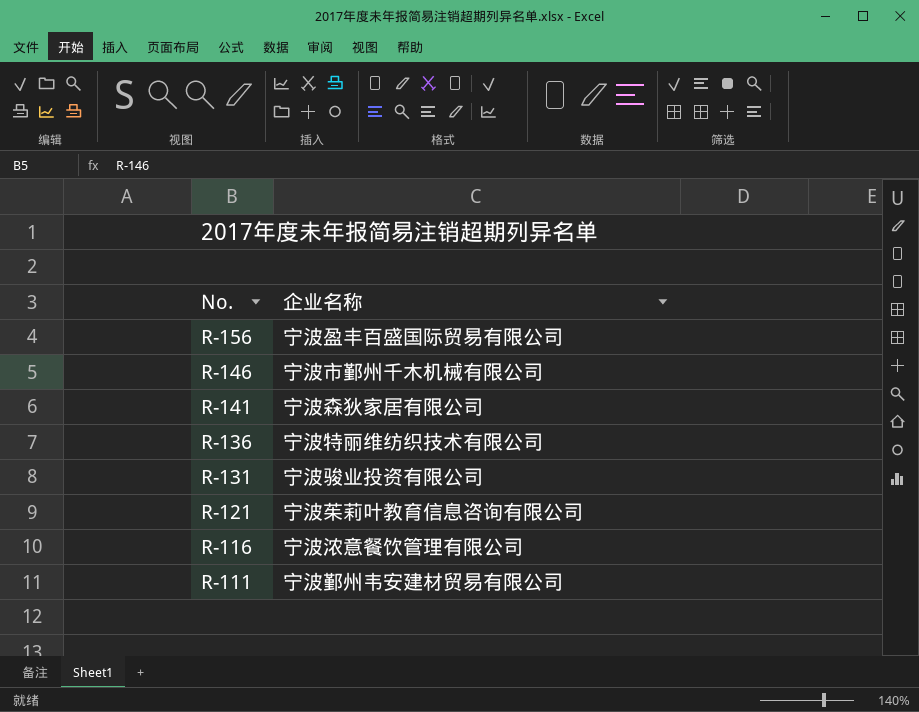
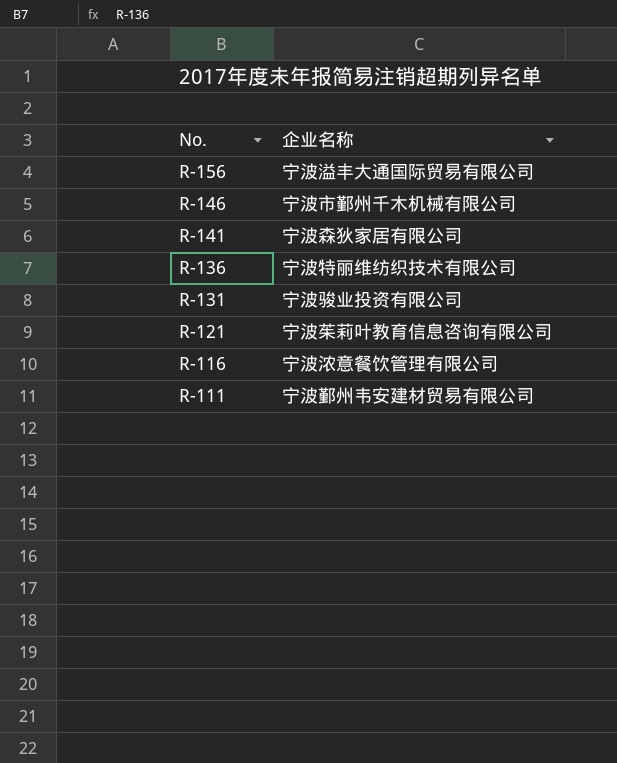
R-156 | 企业名称: 宁波盈丰百盛国际贸易有限公司 -> 宁波溢丰大通国际贸易有限公司

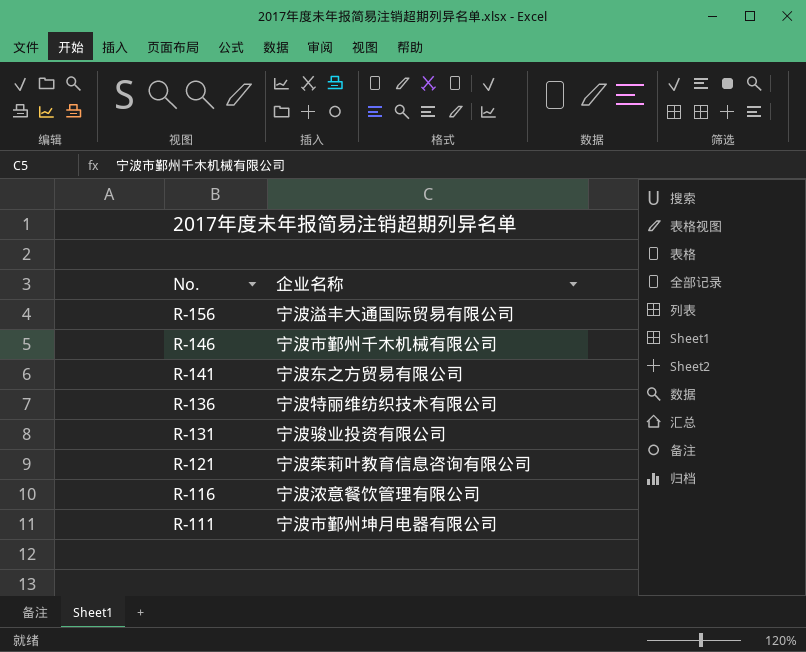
R-141 | 企业名称: 宁波森狄家居有限公司 -> 宁波东之方贸易有限公司
R-111 | 企业名称: 宁波鄞州韦安建材贸易有限公司 -> 宁波市鄞州坤月电器有限公司

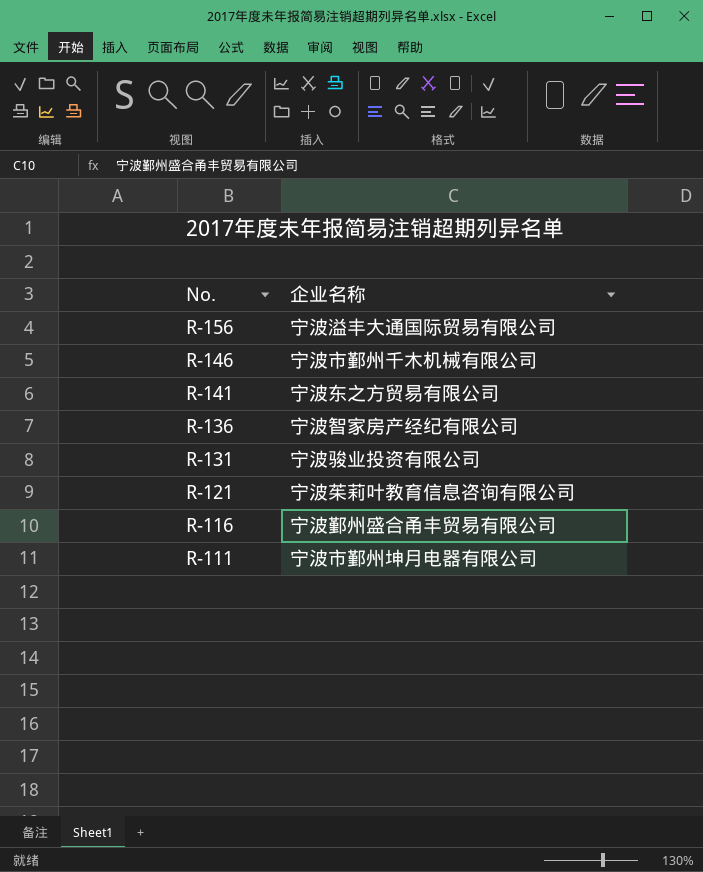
R-136 | 企业名称: 宁波特丽维纺织技术有限公司 -> 宁波智家房产经纪有限公司
R-116 | 企业名称: 宁波浓意餐饮管理有限公司 -> 宁波鄞州盛合甬丰贸易有限公司

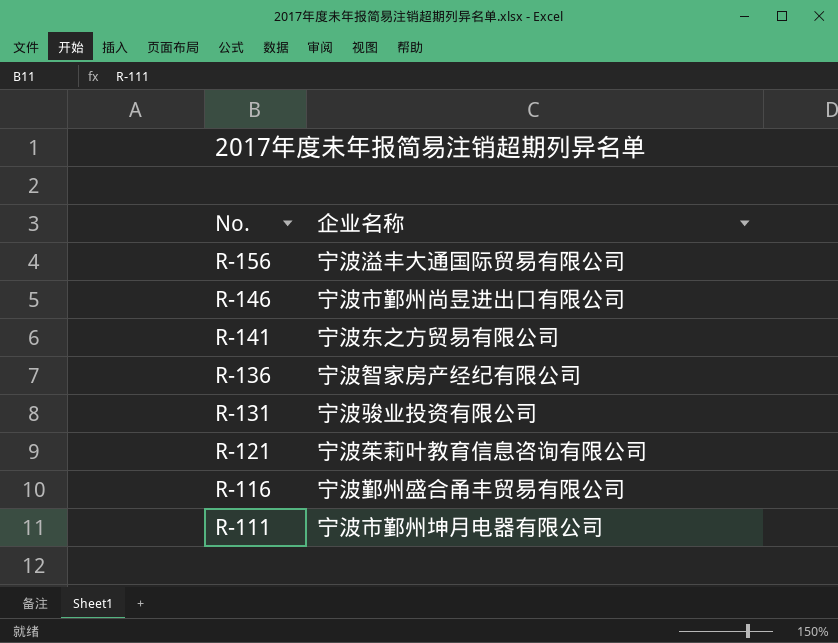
R-146 | 企业名称: 宁波市鄞州千木机械有限公司 -> 宁波市鄞州尚昱进出口有限公司

